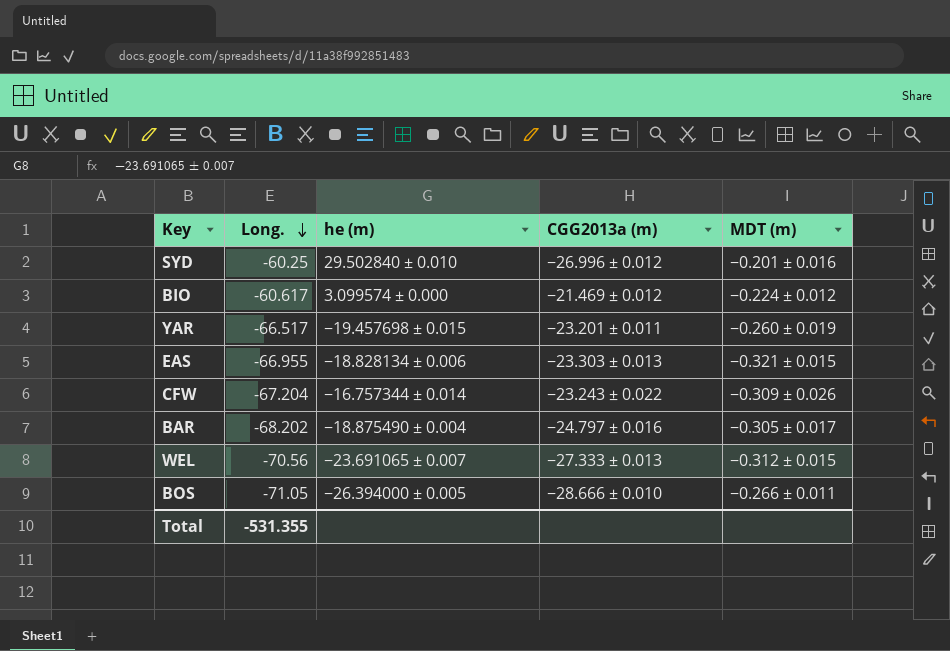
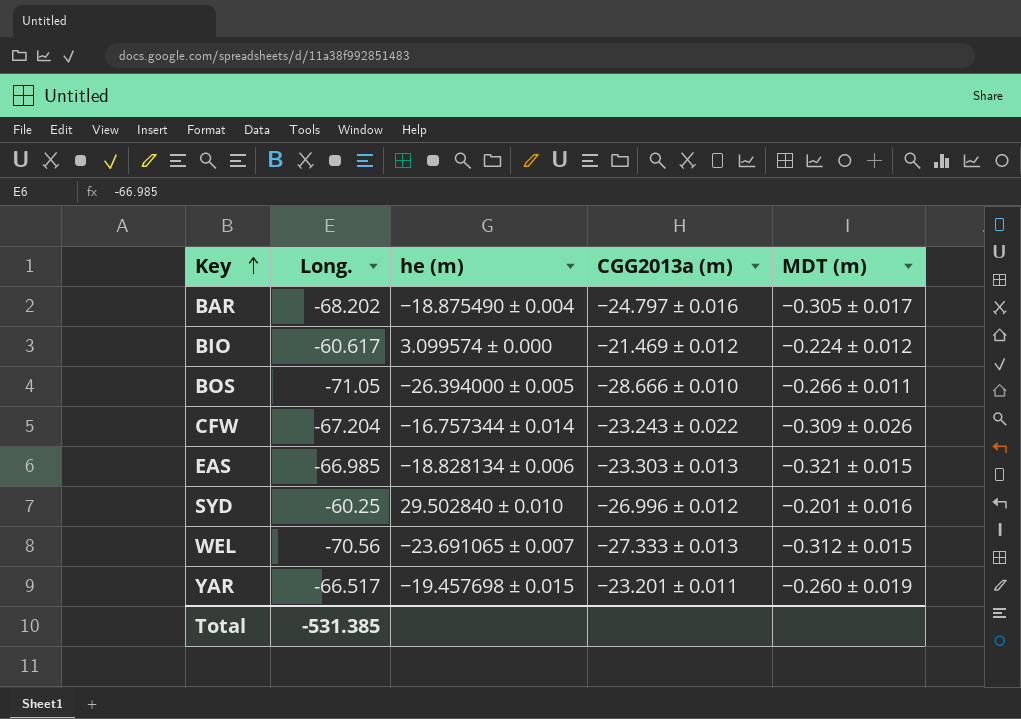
row order: Long. descending -> Key ascending
EAS | Long.: -66.955 -> -66.985
Total | Long.: -531.355 -> -531.385

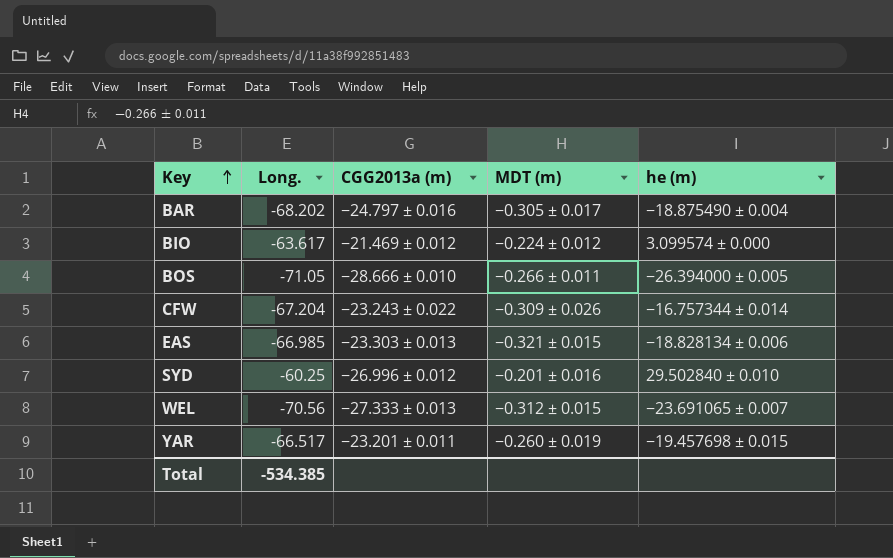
column he (m) | position: 3 -> 5
BIO | Long.: -60.617 -> -63.617
Total | Long.: -531.385 -> -534.385

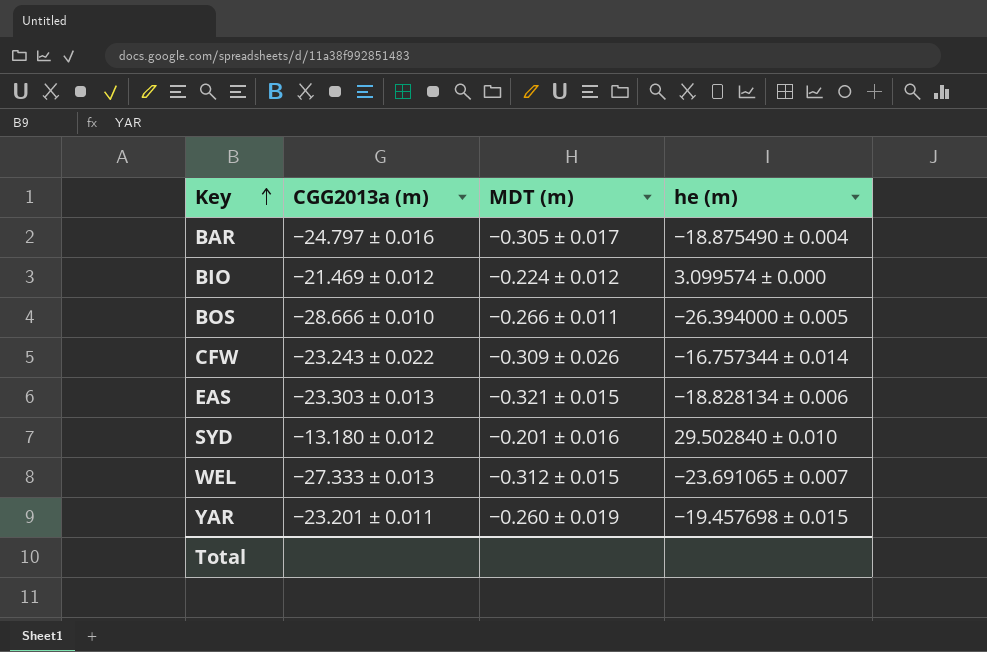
column Long. | position: 2 -> none
SYD | CGG2013a (m): −26.996 ± 0.012 -> −13.180 ± 0.012

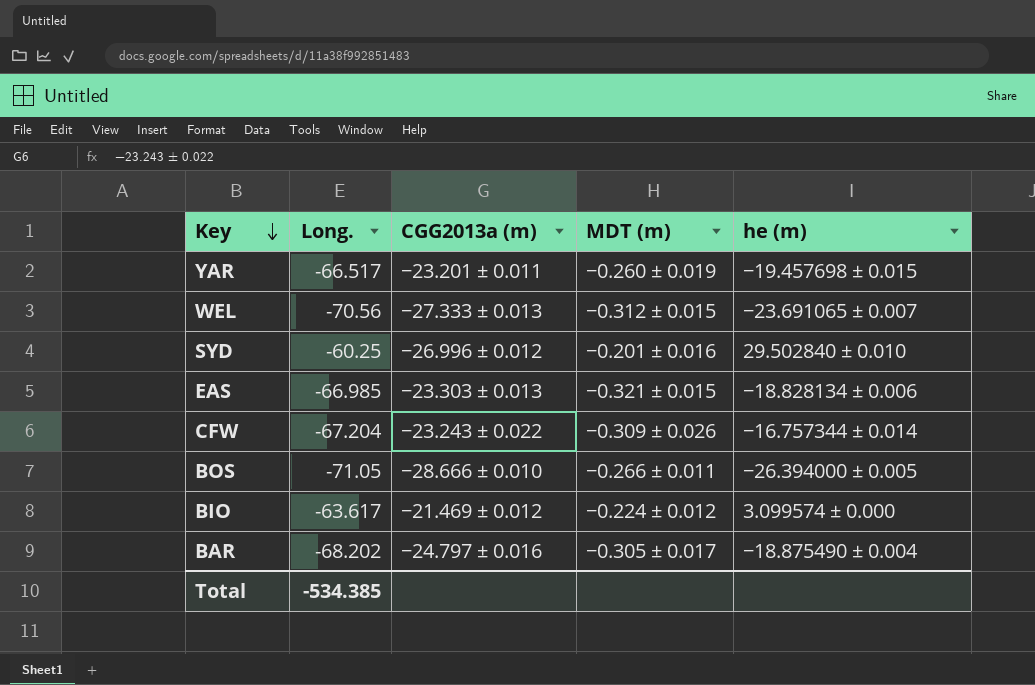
row order: Key ascending -> Key descending
column Long. | position: none -> 2
SYD | CGG2013a (m): −13.180 ± 0.012 -> −26.996 ± 0.012

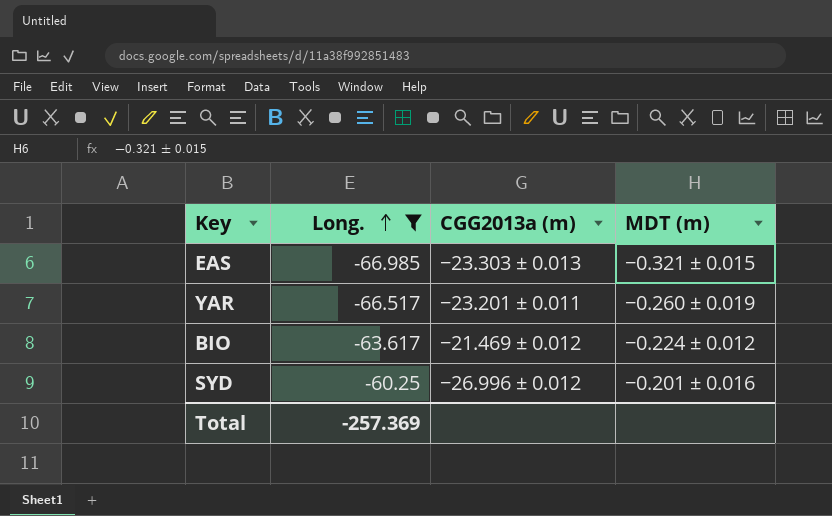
filter: none -> Long. >= -66.985
row order: Key descending -> Long. ascending
column he (m) | position: 5 -> none
Total | Long.: -534.385 -> -257.369

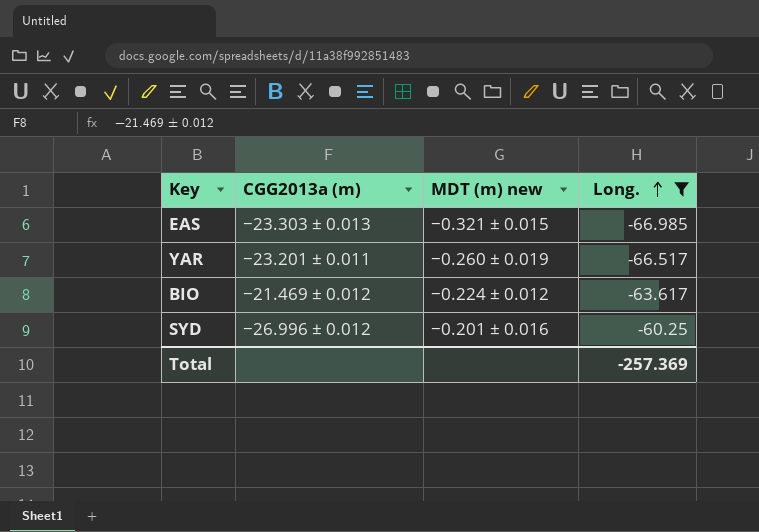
column name: MDT (m) -> MDT (m) new
column Long. | position: 2 -> 4

